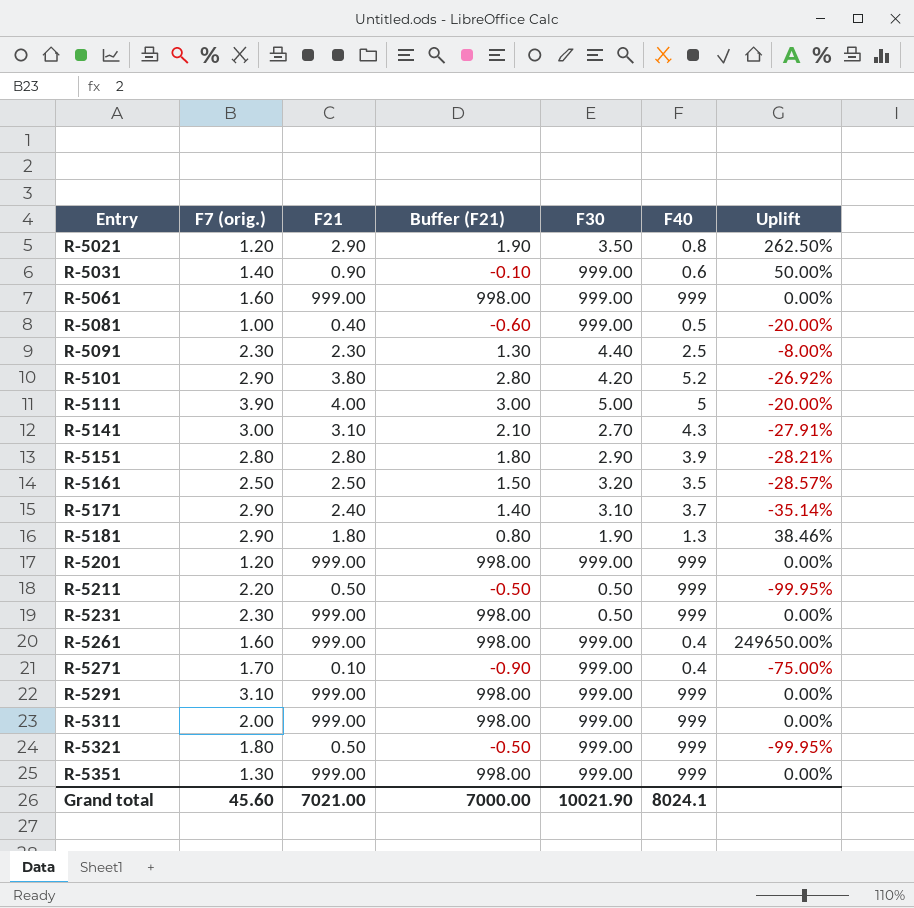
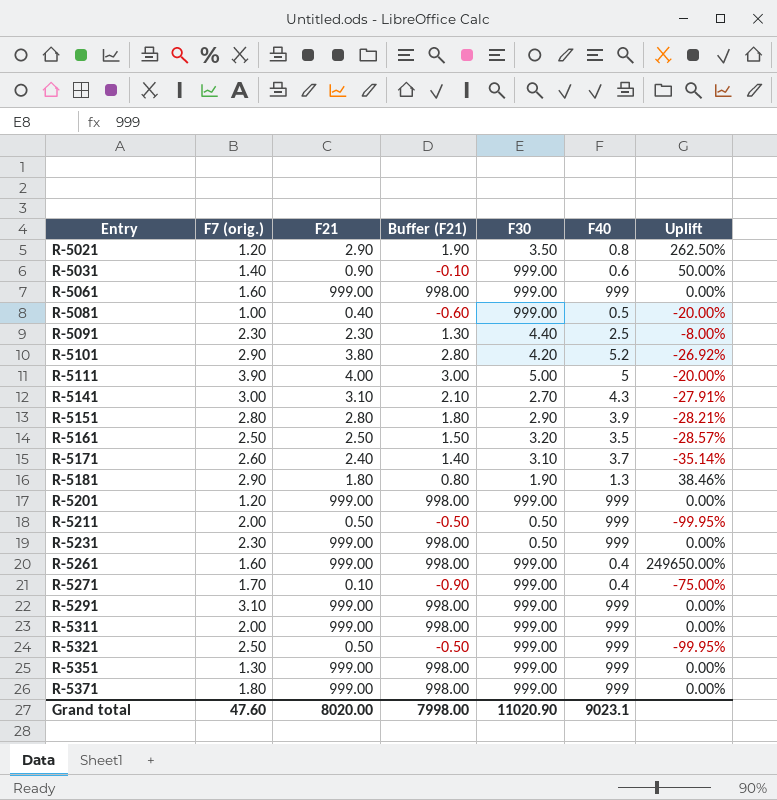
R-5171 | F7 (orig.): 2.90 -> 2.60
R-5211 | F7 (orig.): 2.20 -> 2.00
R-5321 | F7 (orig.): 1.80 -> 2.50
row R-5371: none -> 1.80 | 999.00 | 998.00 | 999.00 | 999 | 0.00%
Grand total | F7 (orig.): 45.60 -> 47.60
Grand total | F21: 7021.00 -> 8020.00
Grand total | Buffer (F21): 7000.00 -> 7998.00
Grand total | F30: 10021.90 -> 11020.90
Grand total | F40: 8024.1 -> 9023.1

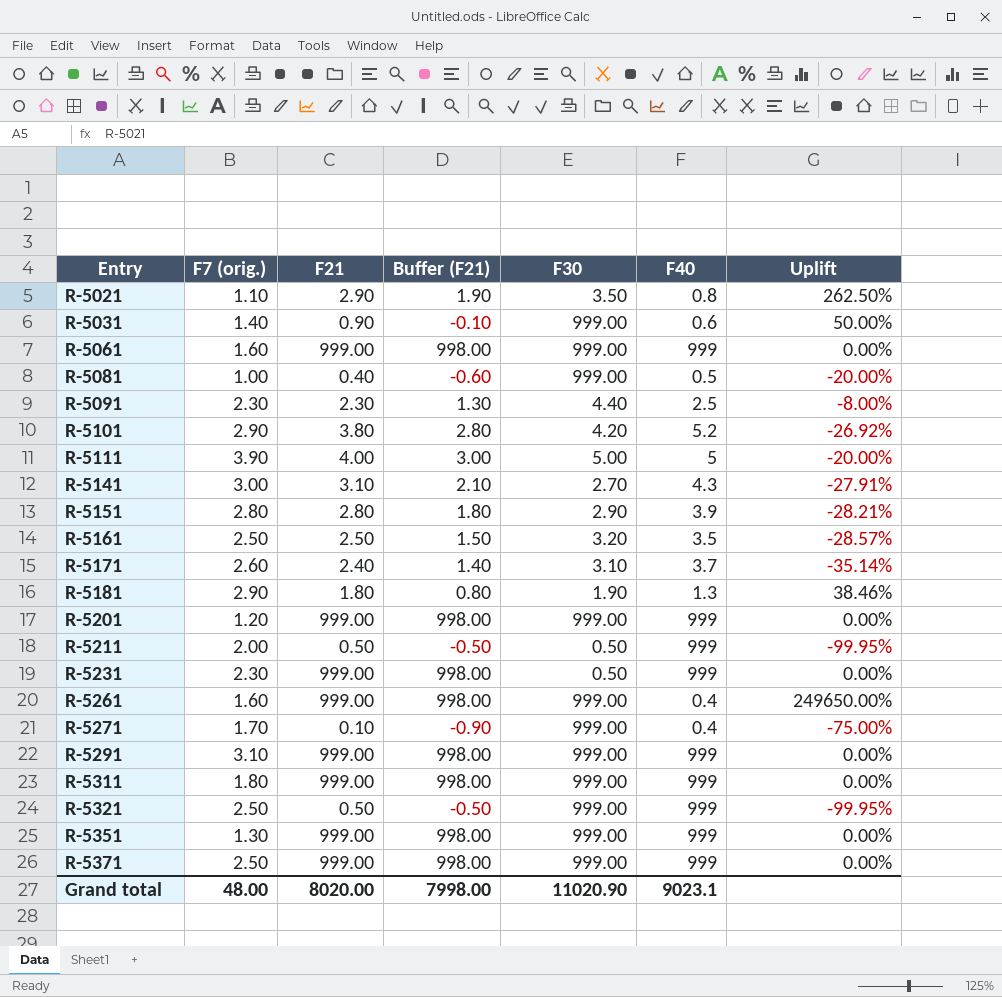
R-5021 | F7 (orig.): 1.20 -> 1.10
R-5311 | F7 (orig.): 2.00 -> 1.80
R-5371 | F7 (orig.): 1.80 -> 2.50
Grand total | F7 (orig.): 47.60 -> 48.00

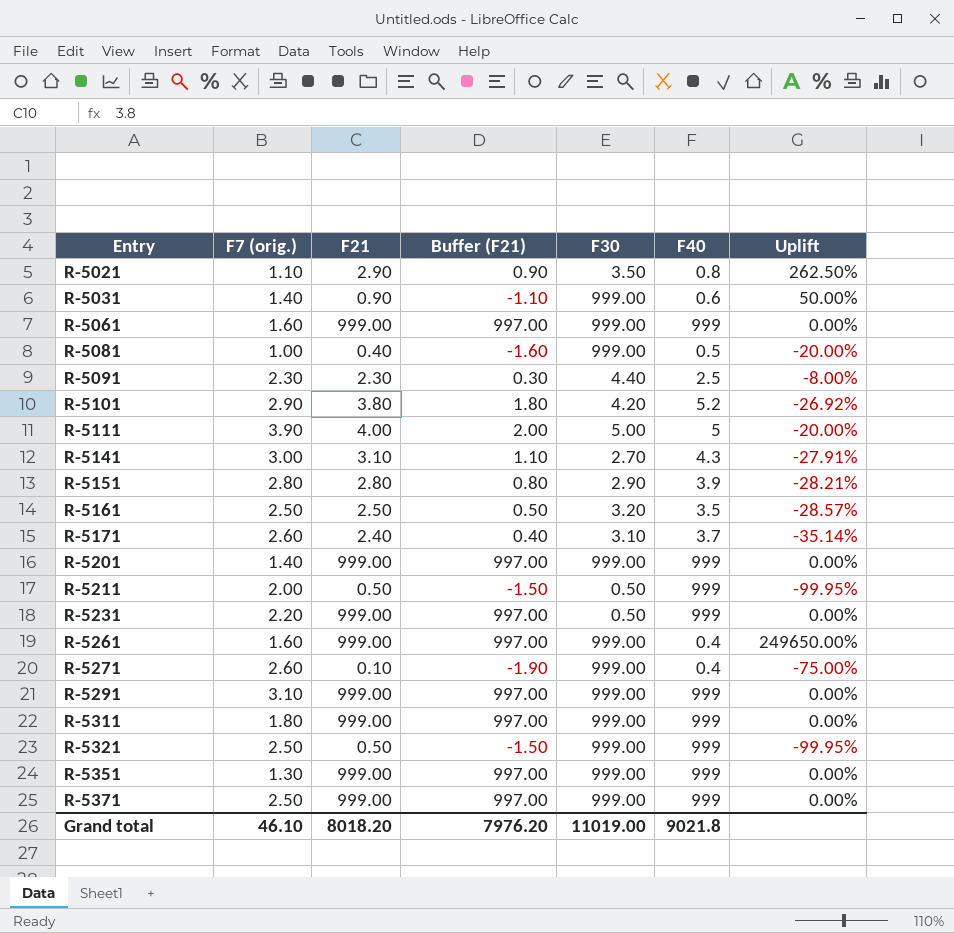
column Buffer (F21) | formula: [F21] - 1 -> [F21] - 2
row R-5181: 2.90 | 1.80 | 0.80 | 1.90 | 1.3 | 38.46% -> none
R-5201 | F7 (orig.): 1.20 -> 1.40
R-5231 | F7 (orig.): 2.30 -> 2.20
R-5271 | F7 (orig.): 1.70 -> 2.60
Grand total | F7 (orig.): 48.00 -> 46.10
Grand total | F21: 8020.00 -> 8018.20
Grand total | Buffer (F21): 7998.00 -> 7976.20
Grand total | F30: 11020.90 -> 11019.00
Grand total | F40: 9023.1 -> 9021.8

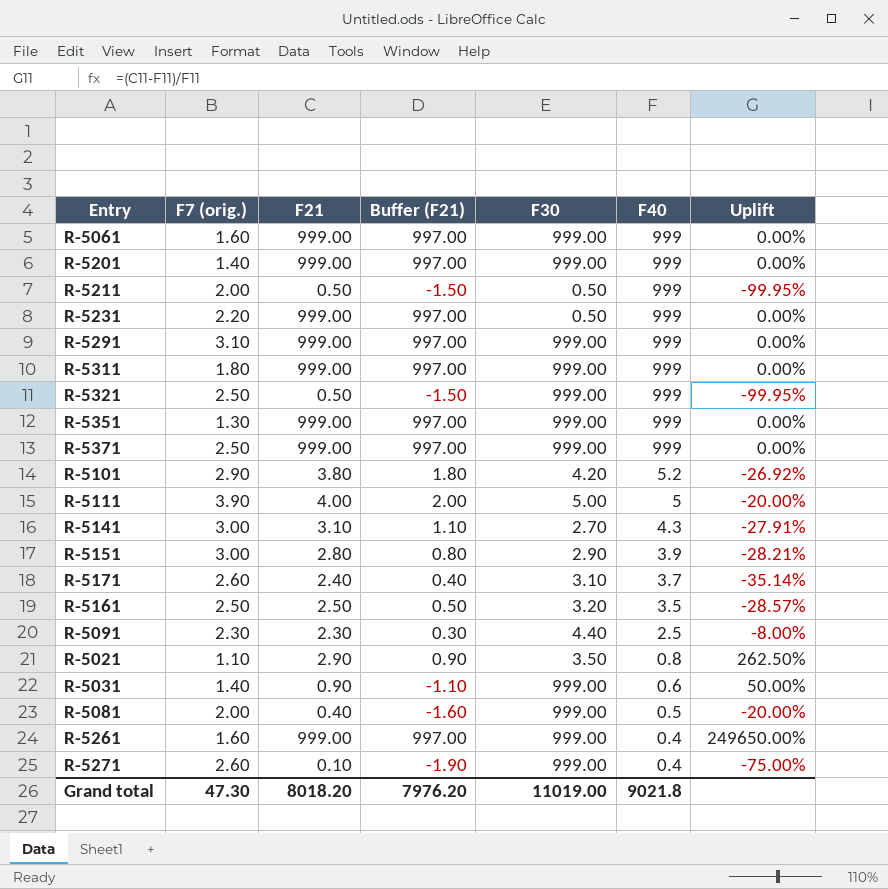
row order: Entry ascending -> F40 descending
R-5151 | F7 (orig.): 2.80 -> 3.00
R-5081 | F7 (orig.): 1.00 -> 2.00
Grand total | F7 (orig.): 46.10 -> 47.30

